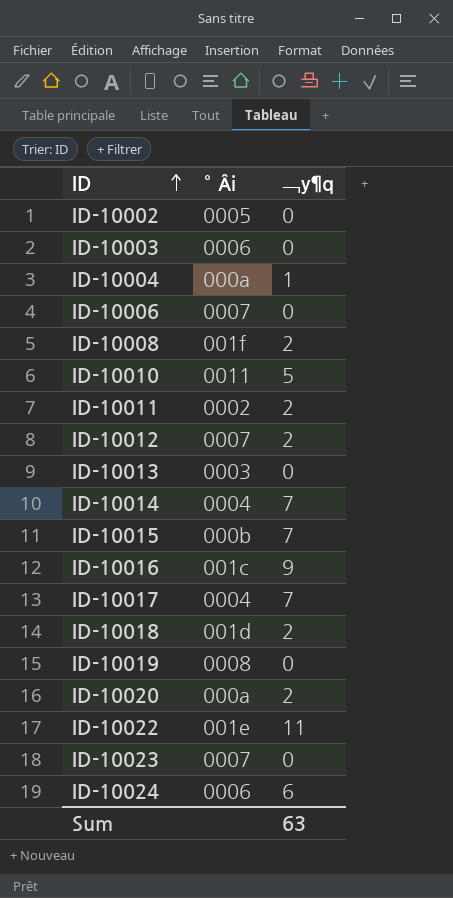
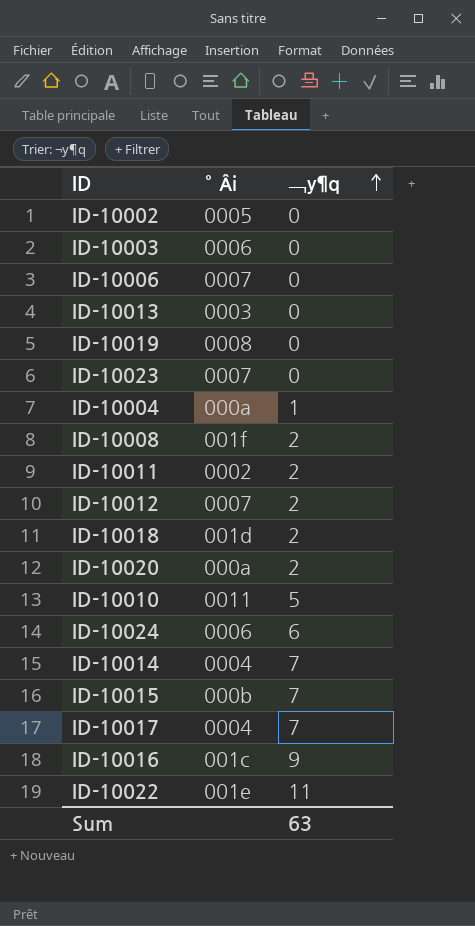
row order: ID ascending -> ¬y¶q ascending

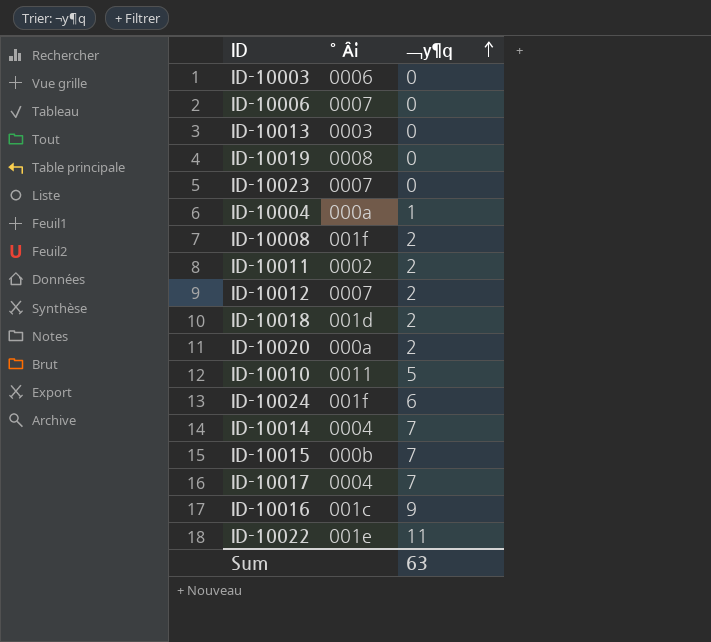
row ID-10002: 0005 | 0 -> none
ID-10024 | ° Âi: 0006 -> 001f

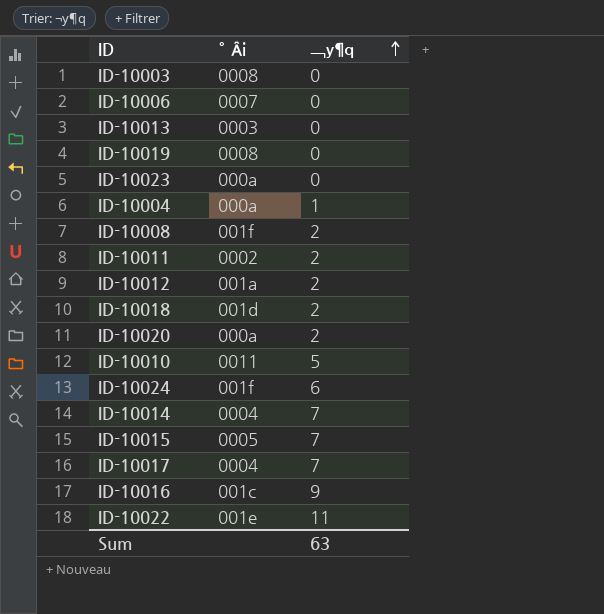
ID-10003 | ° Âi: 0006 -> 0008
ID-10023 | ° Âi: 0007 -> 000a
ID-10012 | ° Âi: 0007 -> 001a
ID-10015 | ° Âi: 000b -> 0005

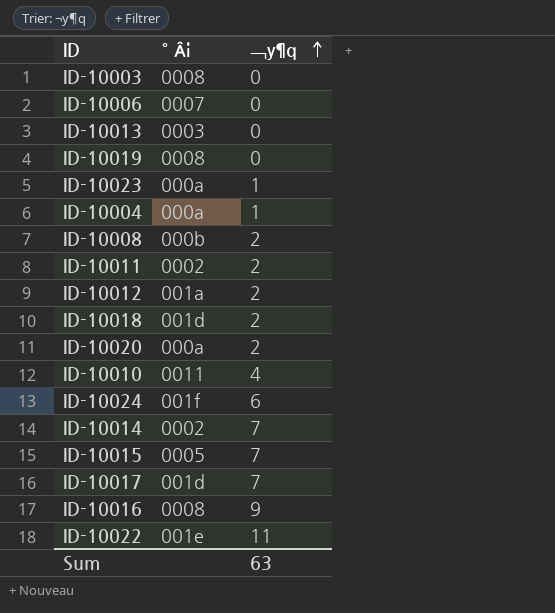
ID-10023 | ¬y¶q: 0 -> 1
ID-10008 | ° Âi: 001f -> 000b
ID-10010 | ¬y¶q: 5 -> 4
ID-10014 | ° Âi: 0004 -> 0002
ID-10017 | ° Âi: 0004 -> 001d
ID-10016 | ° Âi: 001c -> 0008

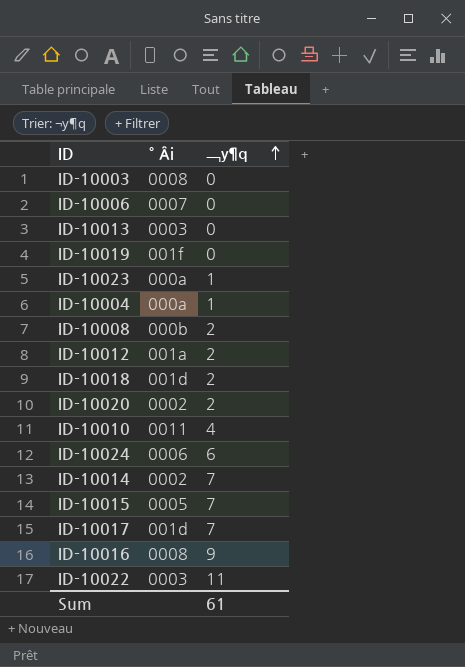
row ID-10011: 0002 | 2 -> none
ID-10019 | ° Âi: 0008 -> 001f
ID-10020 | ° Âi: 000a -> 0002
ID-10024 | ° Âi: 001f -> 0006
ID-10022 | ° Âi: 001e -> 0003
Sum | ¬y¶q: 63 -> 61

